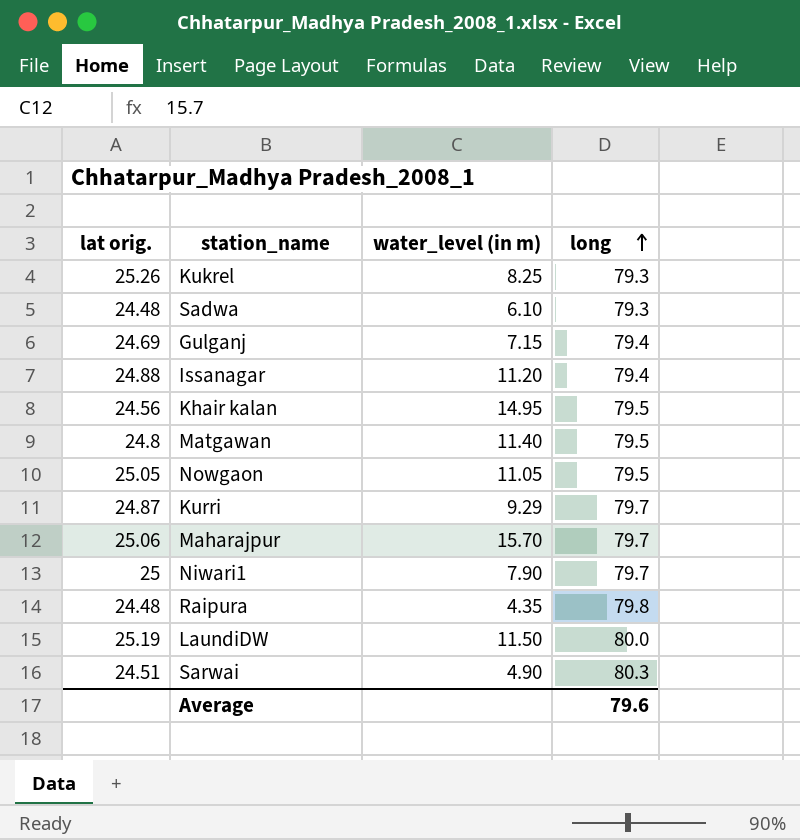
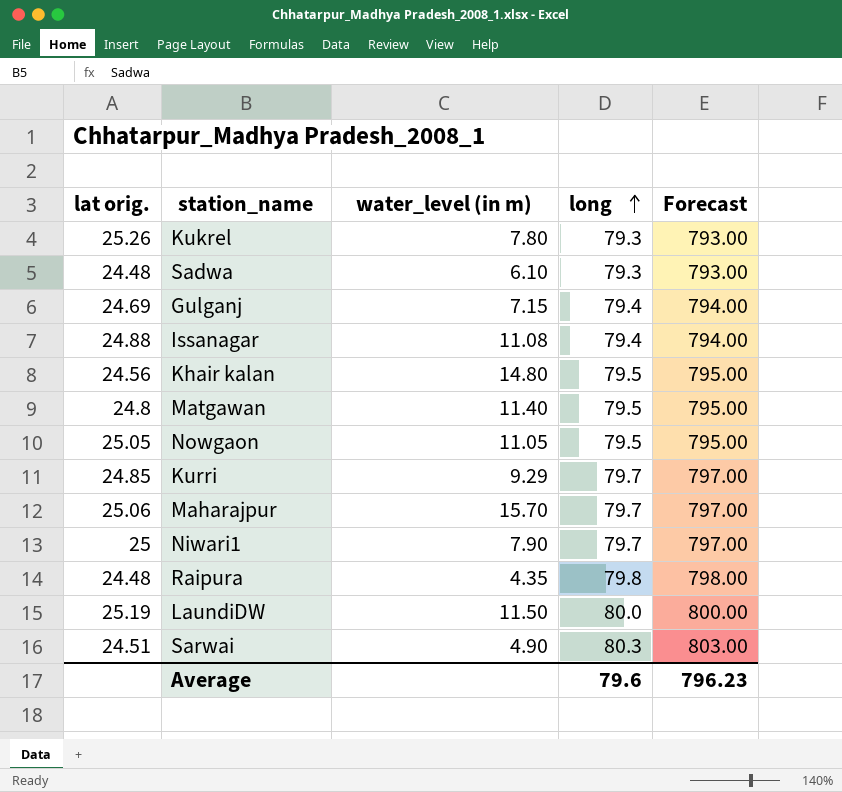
column Forecast | formula: none -> [long] * 10
Kukrel | water_level (in m): 8.25 -> 7.80
Issanagar | water_level (in m): 11.20 -> 11.08
Khair kalan | water_level (in m): 14.95 -> 14.80
Kurri | lat orig.: 24.87 -> 24.85

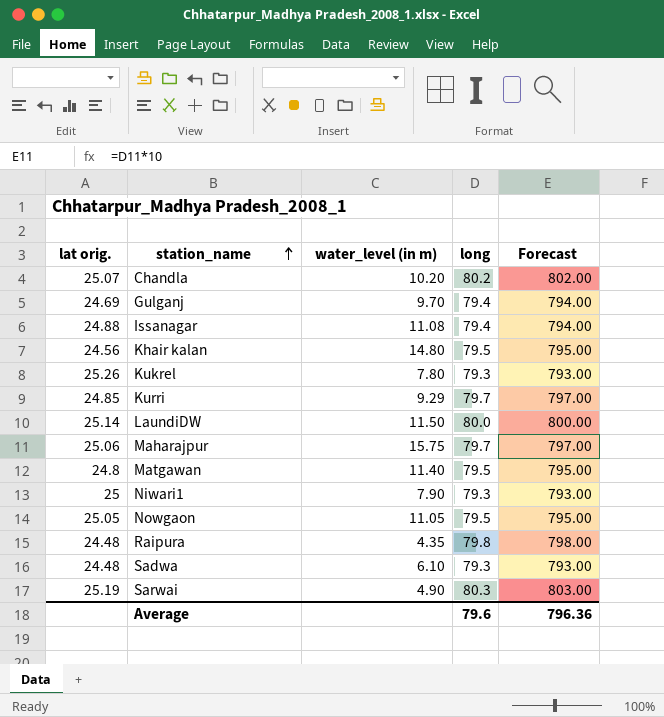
row order: long ascending -> station_name ascending
row Chandla: none -> 25.07 | 10.20 | 80.2 | 802.00
Gulganj | water_level (in m): 7.15 -> 9.70
LaundiDW | lat orig.: 25.19 -> 25.14
Maharajpur | water_level (in m): 15.70 -> 15.75
Niwari1 | long: 79.7 -> 79.3
Niwari1 | Forecast: 797.00 -> 793.00
Sarwai | lat orig.: 24.51 -> 25.19
Average | Forecast: 796.23 -> 796.36

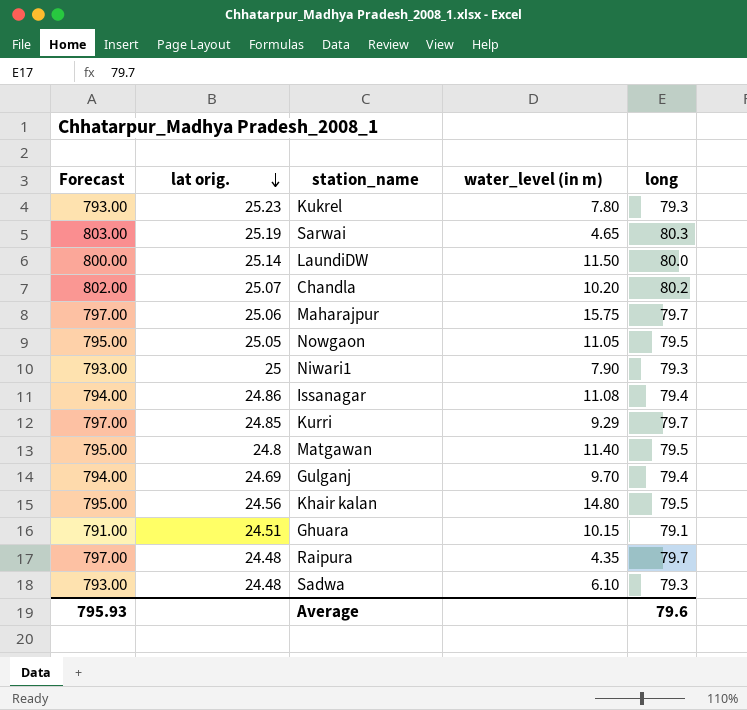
row order: station_name ascending -> lat orig. descending
column Forecast | position: 5 -> 1
Kukrel | lat orig.: 25.26 -> 25.23
Sarwai | water_level (in m): 4.90 -> 4.65
Issanagar | lat orig.: 24.88 -> 24.86
row Ghuara: none -> 791.00 | 24.51 | 10.15 | 79.1
Raipura | Forecast: 798.00 -> 797.00
Raipura | long: 79.8 -> 79.7
Average | Forecast: 796.36 -> 795.93

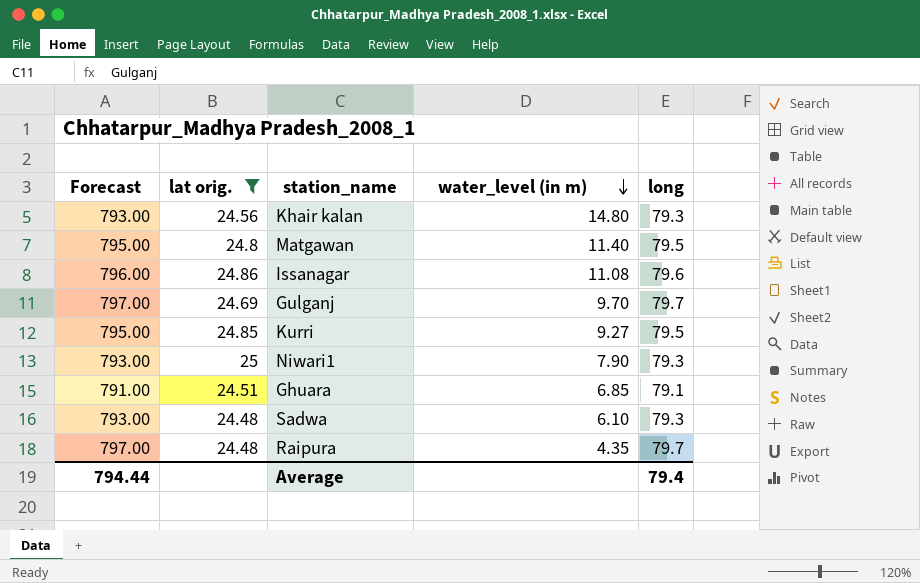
filter: none -> lat orig. <= 25
row order: lat orig. descending -> water_level (in m) descending
Khair kalan | Forecast: 795.00 -> 793.00
Khair kalan | long: 79.5 -> 79.3
Issanagar | Forecast: 794.00 -> 796.00
Issanagar | long: 79.4 -> 79.6
Gulganj | Forecast: 794.00 -> 797.00
Gulganj | long: 79.4 -> 79.7
Kurri | Forecast: 797.00 -> 795.00
Kurri | water_level (in m): 9.29 -> 9.27
Kurri | long: 79.7 -> 79.5
Ghuara | water_level (in m): 10.15 -> 6.85
Average | Forecast: 795.93 -> 794.44
Average | long: 79.6 -> 79.4

